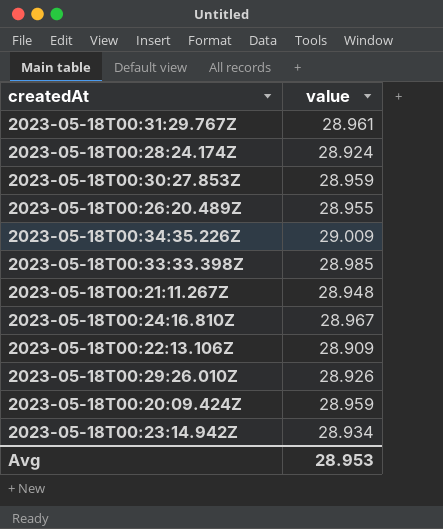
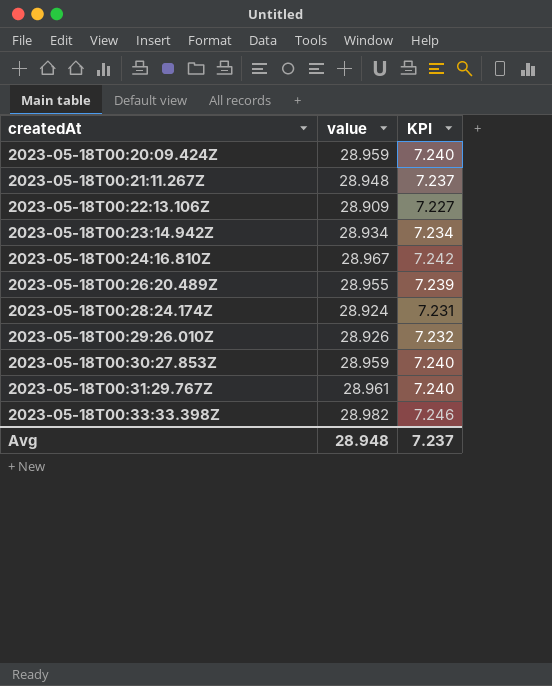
row order: none -> createdAt ascending
column KPI | formula: none -> [value] * 0.25
row 2023-05-18T00:34:35.226Z: 29.009 -> none
2023-05-18T00:33:33.398Z | value: 28.985 -> 28.982
Avg | value: 28.953 -> 28.948

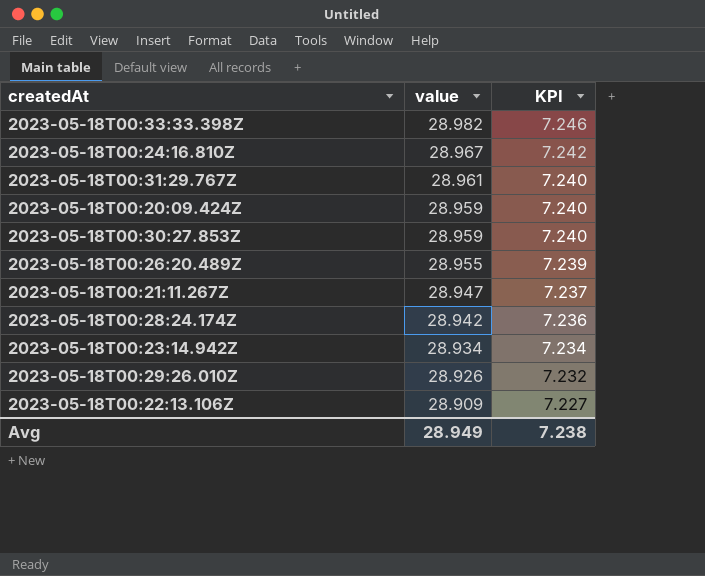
row order: createdAt ascending -> value descending
2023-05-18T00:21:11.267Z | value: 28.948 -> 28.947
2023-05-18T00:28:24.174Z | value: 28.924 -> 28.942
2023-05-18T00:28:24.174Z | KPI: 7.231 -> 7.236
Avg | value: 28.948 -> 28.949
Avg | KPI: 7.237 -> 7.238

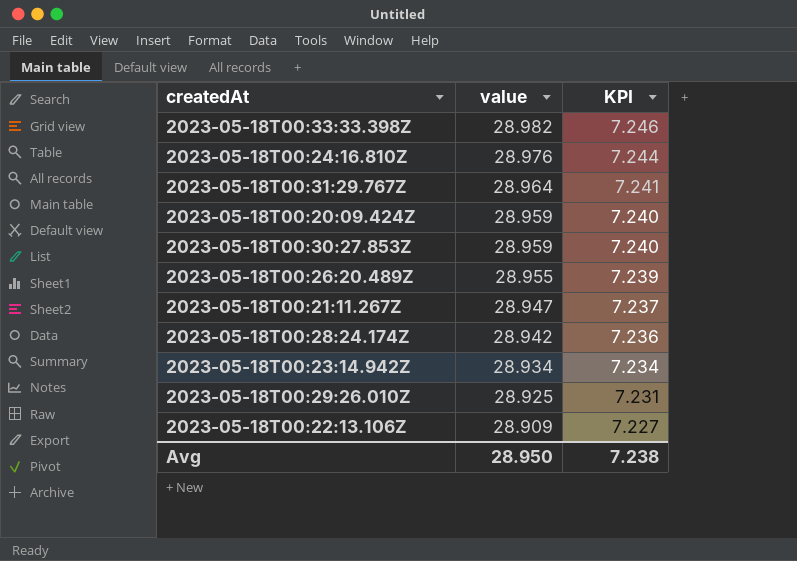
2023-05-18T00:24:16.810Z | value: 28.967 -> 28.976
2023-05-18T00:24:16.810Z | KPI: 7.242 -> 7.244
2023-05-18T00:31:29.767Z | value: 28.961 -> 28.964
2023-05-18T00:31:29.767Z | KPI: 7.240 -> 7.241
2023-05-18T00:29:26.010Z | value: 28.926 -> 28.925
2023-05-18T00:29:26.010Z | KPI: 7.232 -> 7.231
Avg | value: 28.949 -> 28.950

